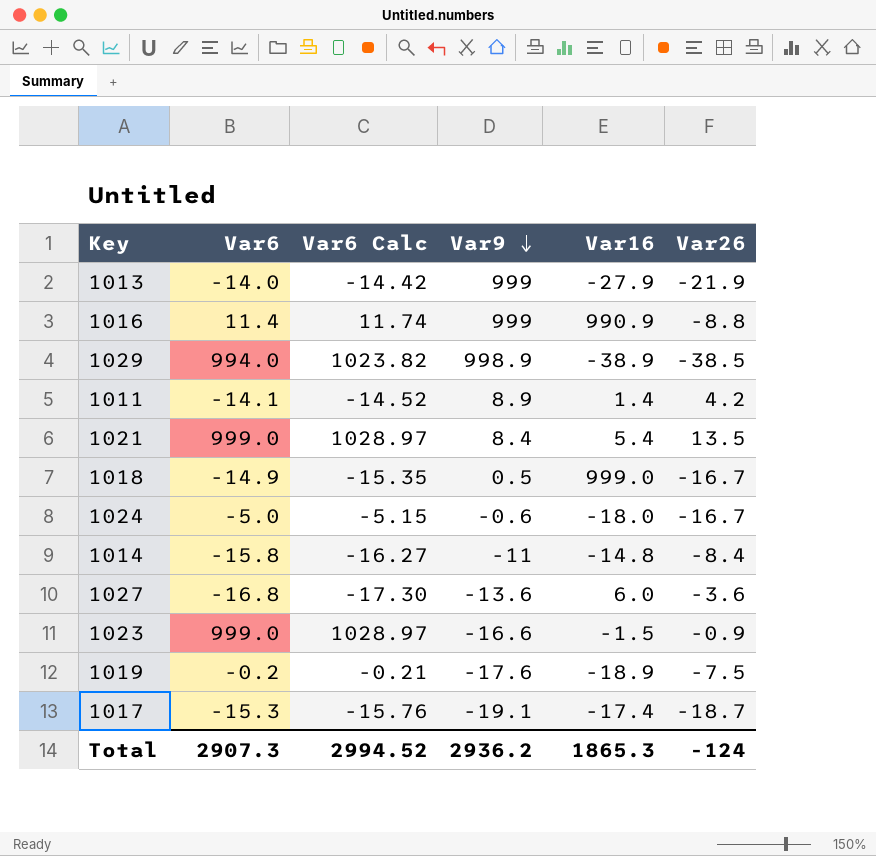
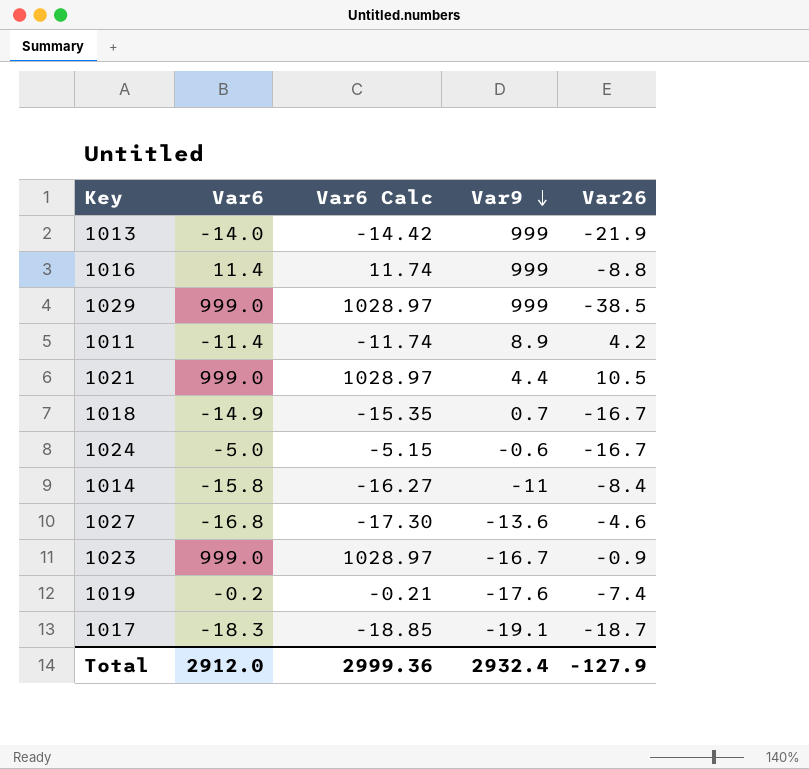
column Var16 | position: 5 -> none
1029 | Var6: 994.0 -> 999.0
1029 | Var6 Calc: 1023.82 -> 1028.97
1029 | Var9: 998.9 -> 999
1011 | Var6: -14.1 -> -11.4
1011 | Var6 Calc: -14.52 -> -11.74
1021 | Var9: 8.4 -> 4.4
1021 | Var26: 13.5 -> 10.5
1018 | Var9: 0.5 -> 0.7
1027 | Var26: -3.6 -> -4.6
1023 | Var9: -16.6 -> -16.7
1019 | Var26: -7.5 -> -7.4
1017 | Var6: -15.3 -> -18.3
1017 | Var6 Calc: -15.76 -> -18.85
Total | Var6: 2907.3 -> 2912.0
Total | Var6 Calc: 2994.52 -> 2999.36
Total | Var9: 2936.2 -> 2932.4
Total | Var26: -124 -> -127.9

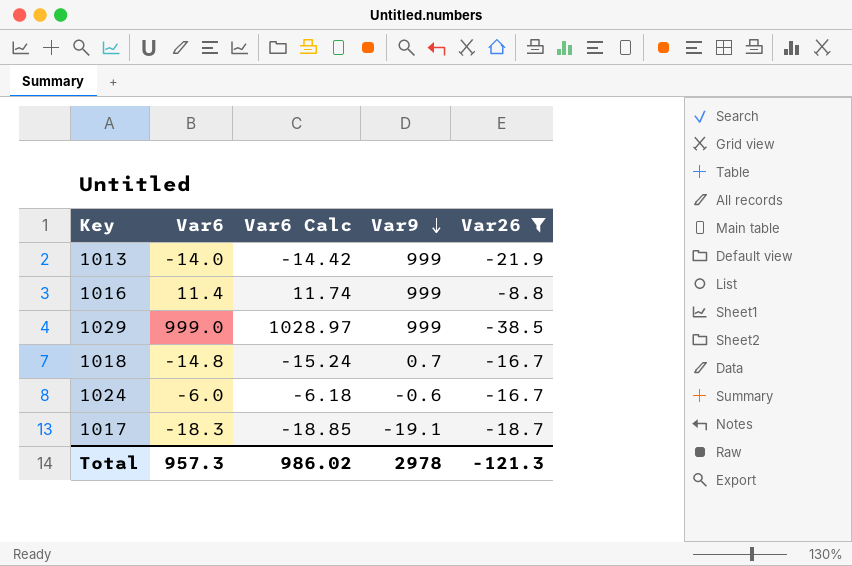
filter: none -> Var26 <= -8.8
1018 | Var6: -14.9 -> -14.8
1018 | Var6 Calc: -15.35 -> -15.24
1024 | Var6: -5.0 -> -6.0
1024 | Var6 Calc: -5.15 -> -6.18
Total | Var6: 2912.0 -> 957.3
Total | Var6 Calc: 2999.36 -> 986.02
Total | Var9: 2932.4 -> 2978
Total | Var26: -127.9 -> -121.3

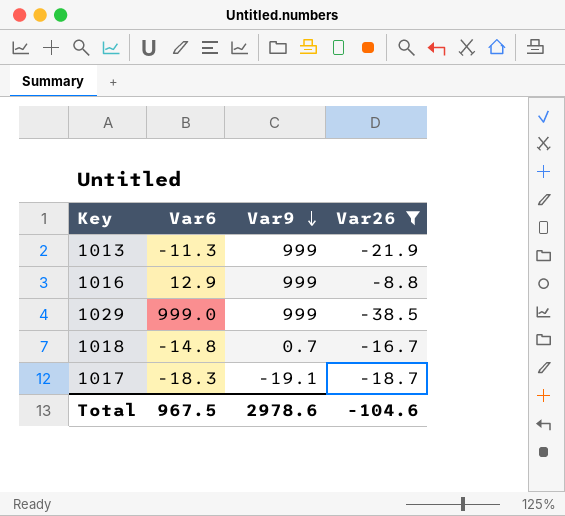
column Var6 Calc | formula: [Var6] * 1.03 -> none
row 1024: -6.0 | -6.18 | -0.6 | -16.7 -> none
1013 | Var6: -14.0 -> -11.3
1016 | Var6: 11.4 -> 12.9
Total | Var6: 957.3 -> 967.5
Total | Var9: 2978 -> 2978.6
Total | Var26: -121.3 -> -104.6

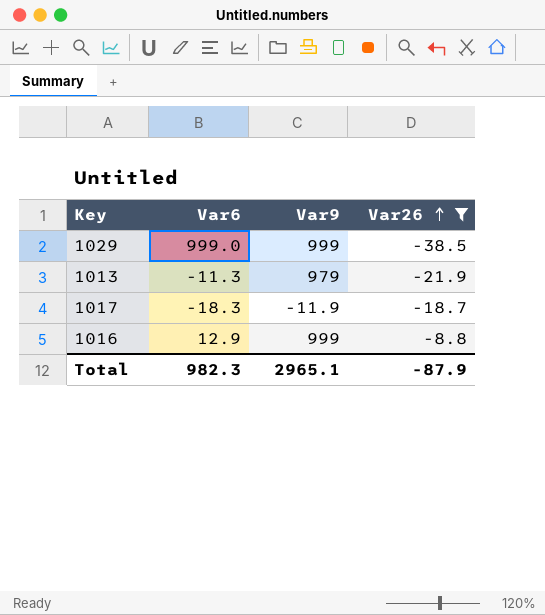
row order: Var9 descending -> Var26 ascending
row 1018: -14.8 | 0.7 | -16.7 -> none
1013 | Var9: 999 -> 979
1017 | Var9: -19.1 -> -11.9
Total | Var6: 967.5 -> 982.3
Total | Var9: 2978.6 -> 2965.1
Total | Var26: -104.6 -> -87.9

